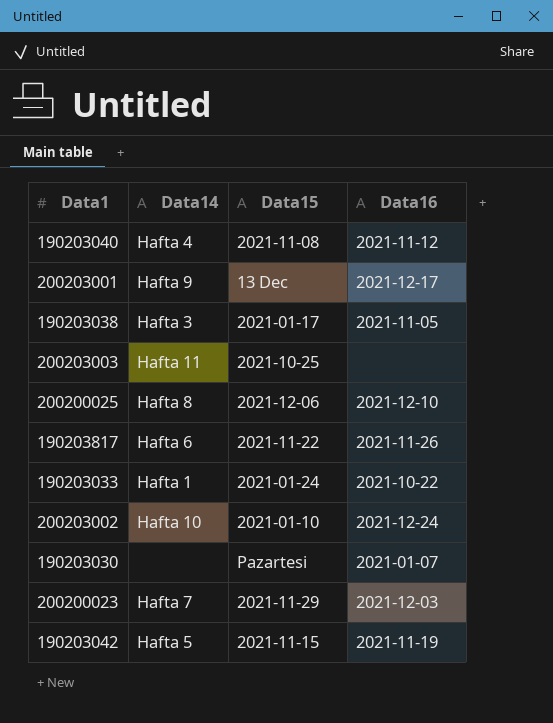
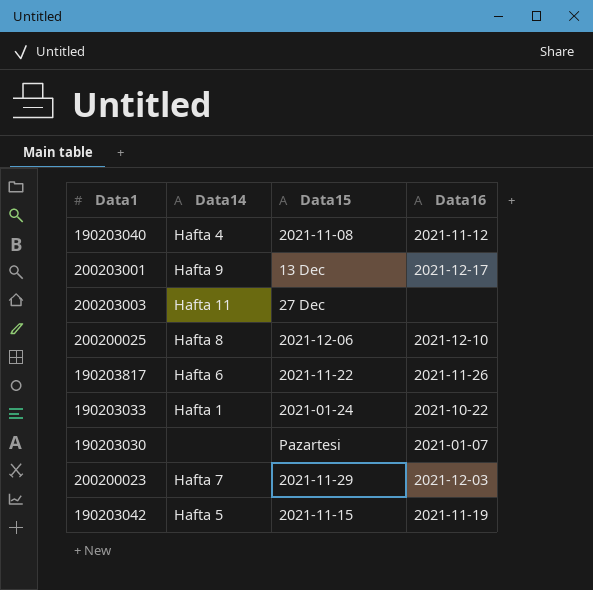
row 190203038: Hafta 3 | 2021-01-17 | 2021-11-05 -> none
row 200203002: Hafta 10 | 2021-01-10 | 2021-12-24 -> none
200203003 | Data15: 2021-10-25 -> 27 Dec

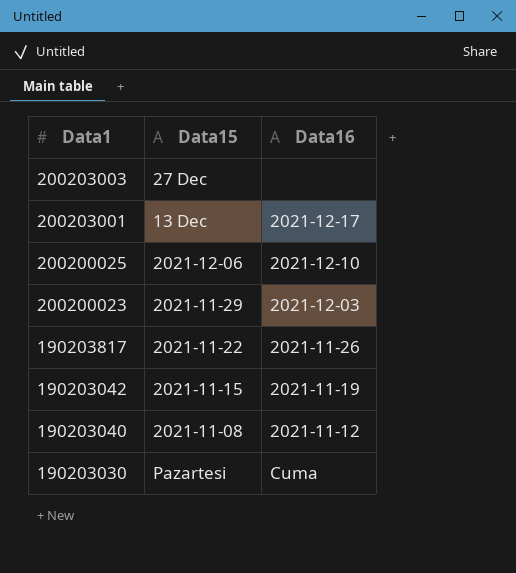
row order: none -> Data1 descending
column Data14 | position: 2 -> none
row 190203033: Hafta 1 | 2021-01-24 | 2021-10-22 -> none
190203030 | Data16: 2021-01-07 -> Cuma

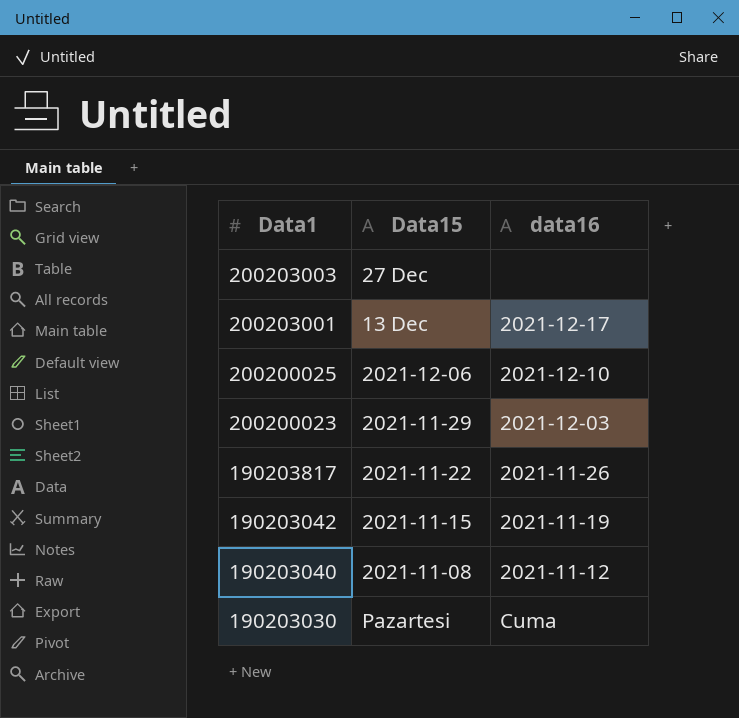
column name: Data16 -> data16

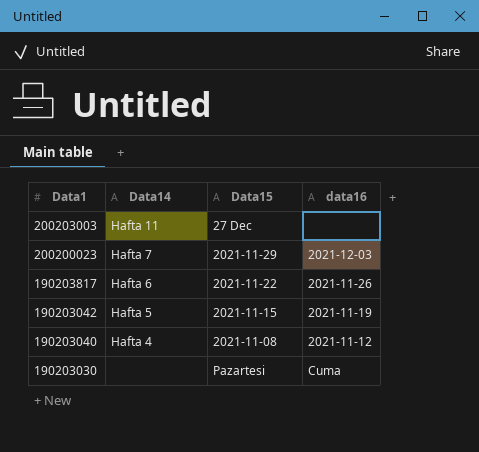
column Data14 | position: none -> 2
row 200203001: 13 Dec | 2021-12-17 -> none
row 200200025: 2021-12-06 | 2021-12-10 -> none

